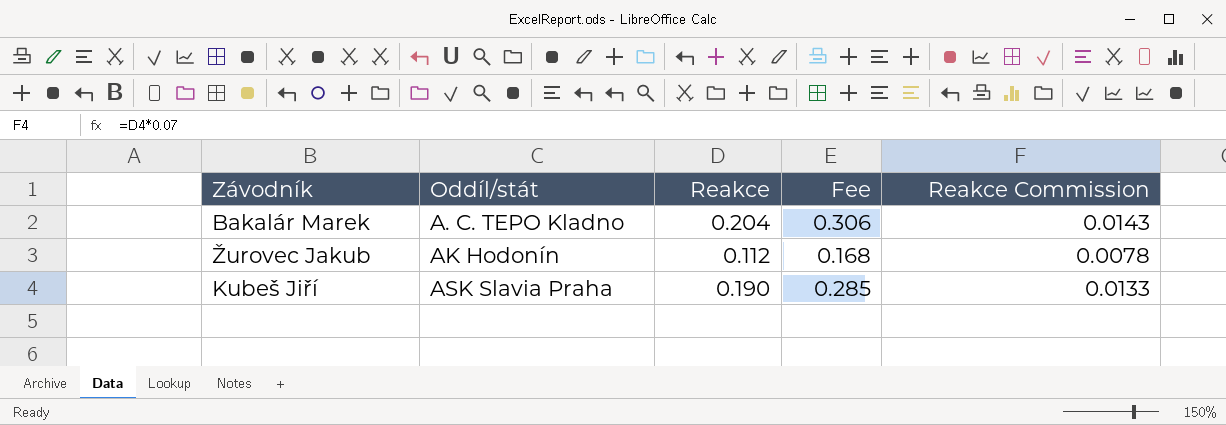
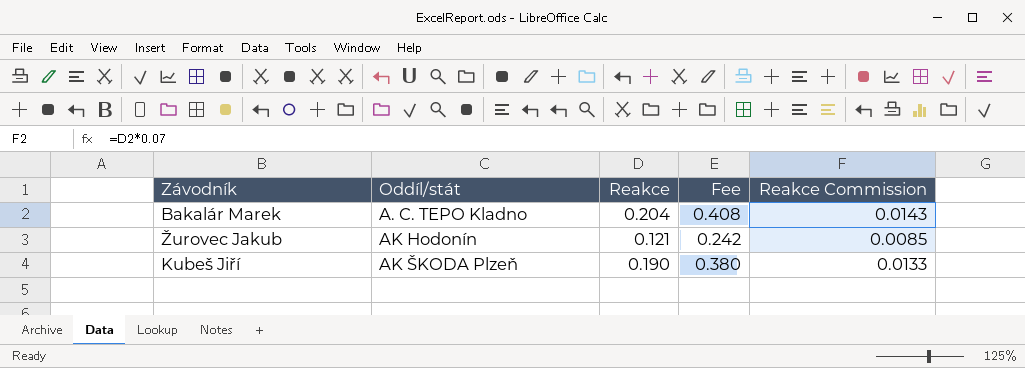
column Fee | formula: [Reakce] * 1.5 -> [Reakce] * 2
Žurovec Jakub | Reakce: 0.112 -> 0.121
Žurovec Jakub | Reakce Commission: 0.0078 -> 0.0085
Kubeš Jiří | Oddíl/stát: ASK Slavia Praha -> AK ŠKODA Plzeň

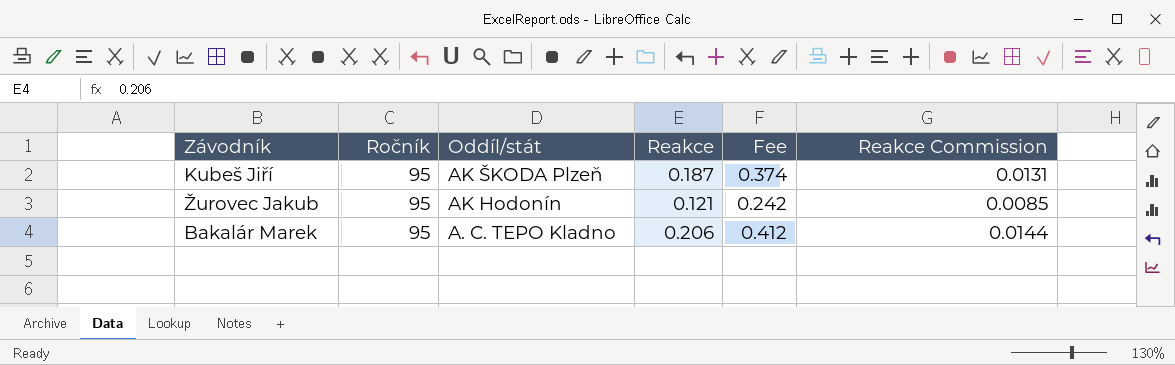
row order: Oddíl/stát ascending -> Oddíl/stát descending
column Ročník | position: none -> 2
Kubeš Jiří | Reakce: 0.190 -> 0.187
Kubeš Jiří | Fee: 0.380 -> 0.374
Kubeš Jiří | Reakce Commission: 0.0133 -> 0.0131
Bakalár Marek | Reakce: 0.204 -> 0.206
Bakalár Marek | Fee: 0.408 -> 0.412
Bakalár Marek | Reakce Commission: 0.0143 -> 0.0144

